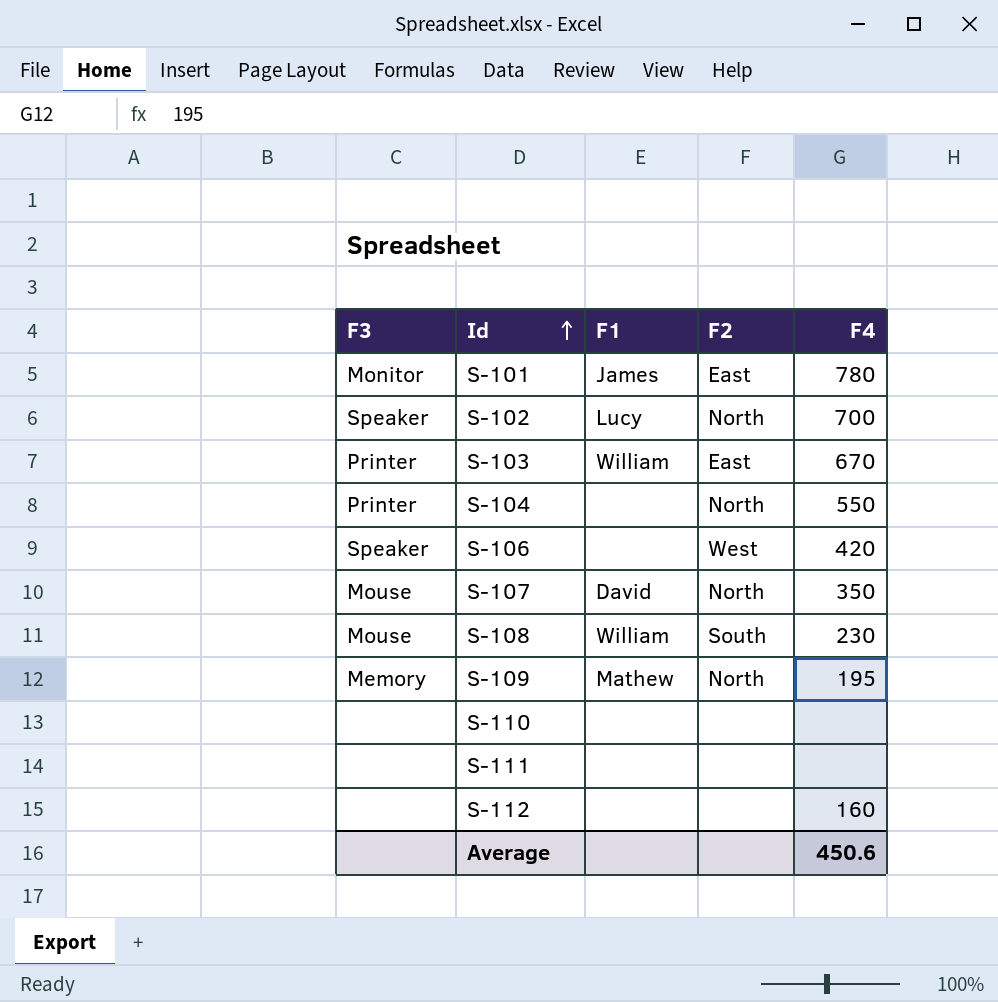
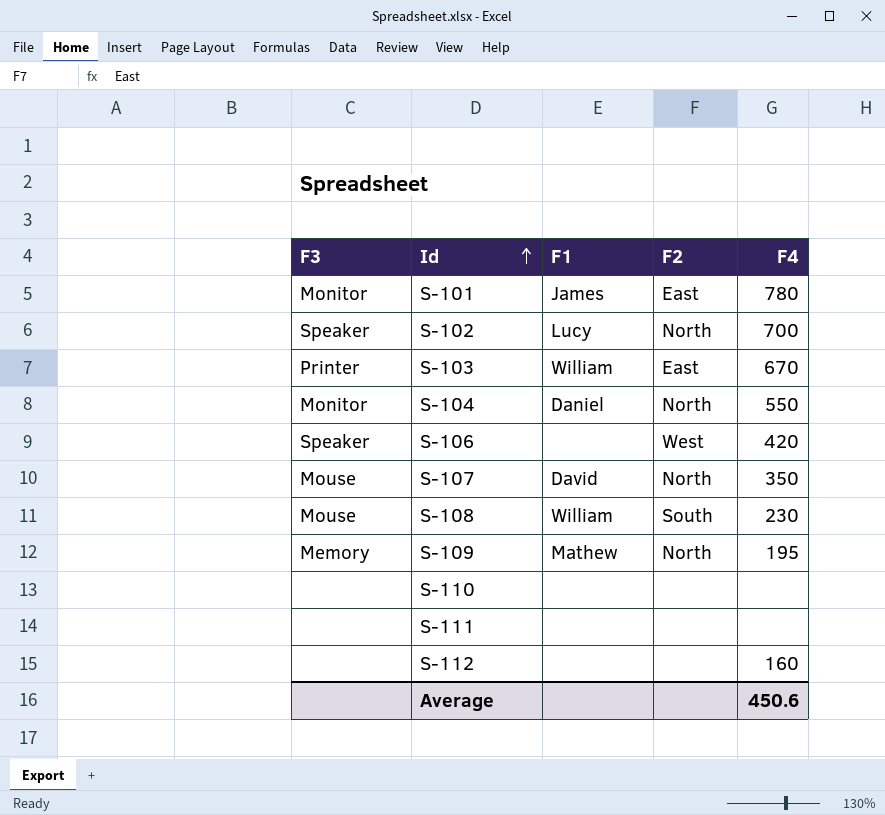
S-104 | F3: Printer -> Monitor
S-104 | F1: none -> Daniel

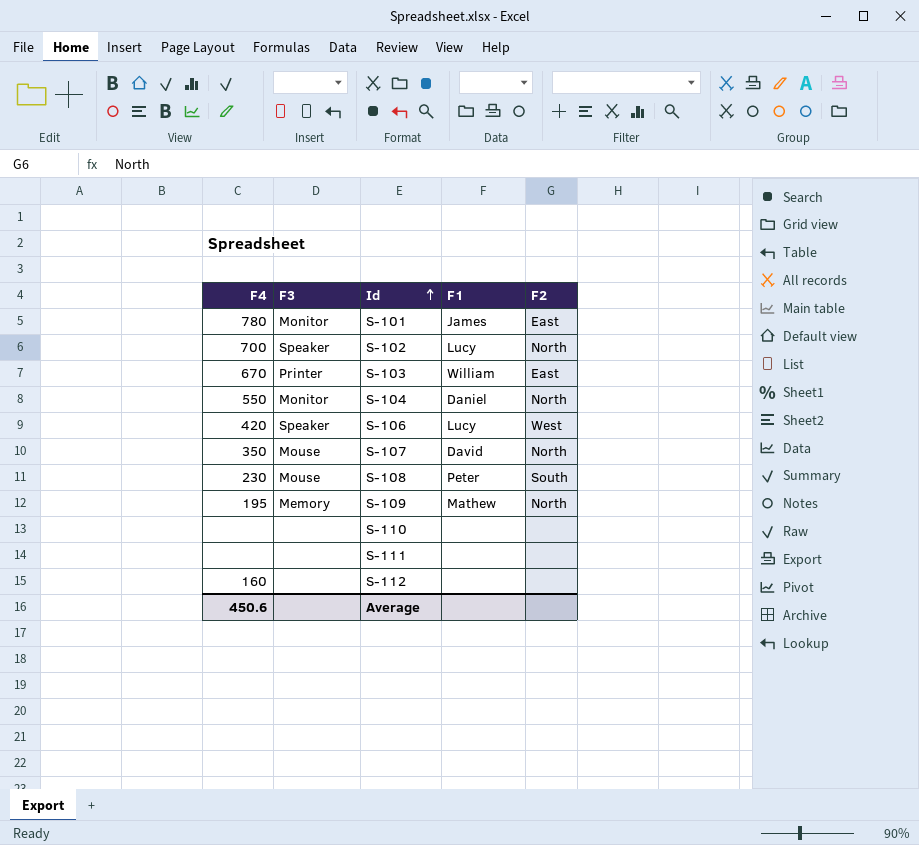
column F4 | position: 5 -> 1
S-106 | F1: none -> Lucy
S-108 | F1: William -> Peter

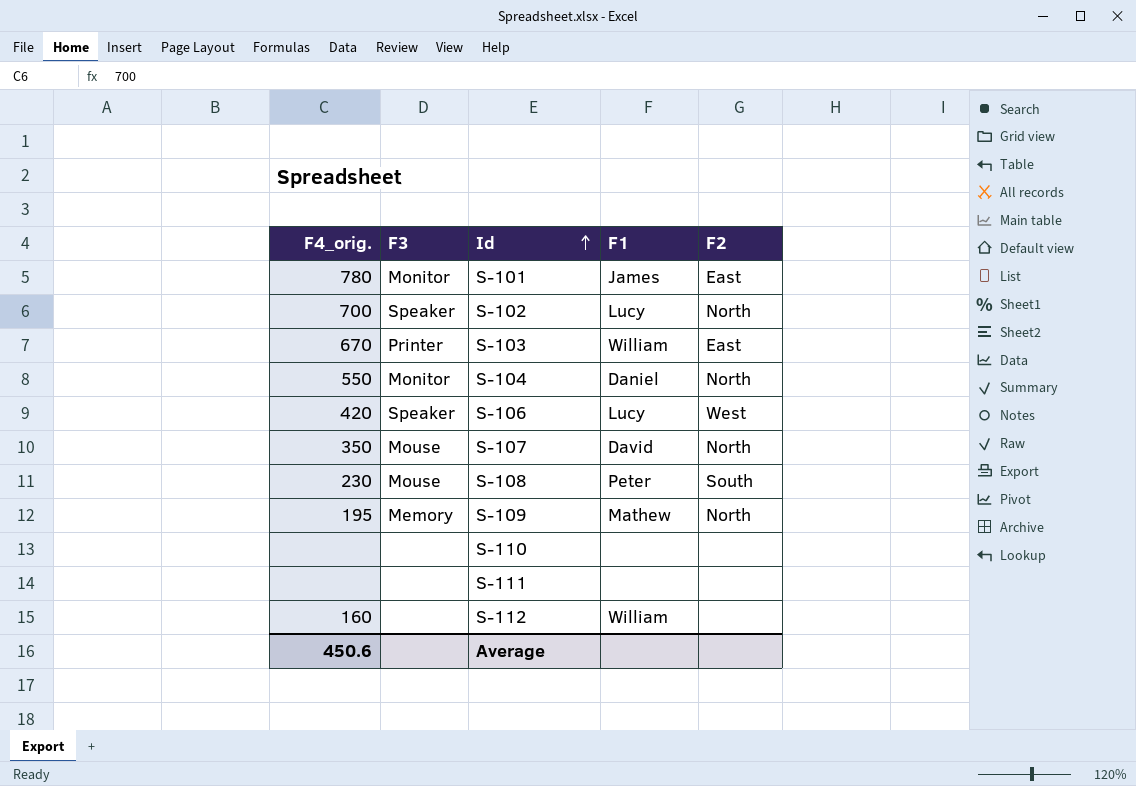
column name: F4 -> F4_orig.
S-112 | F1: none -> William

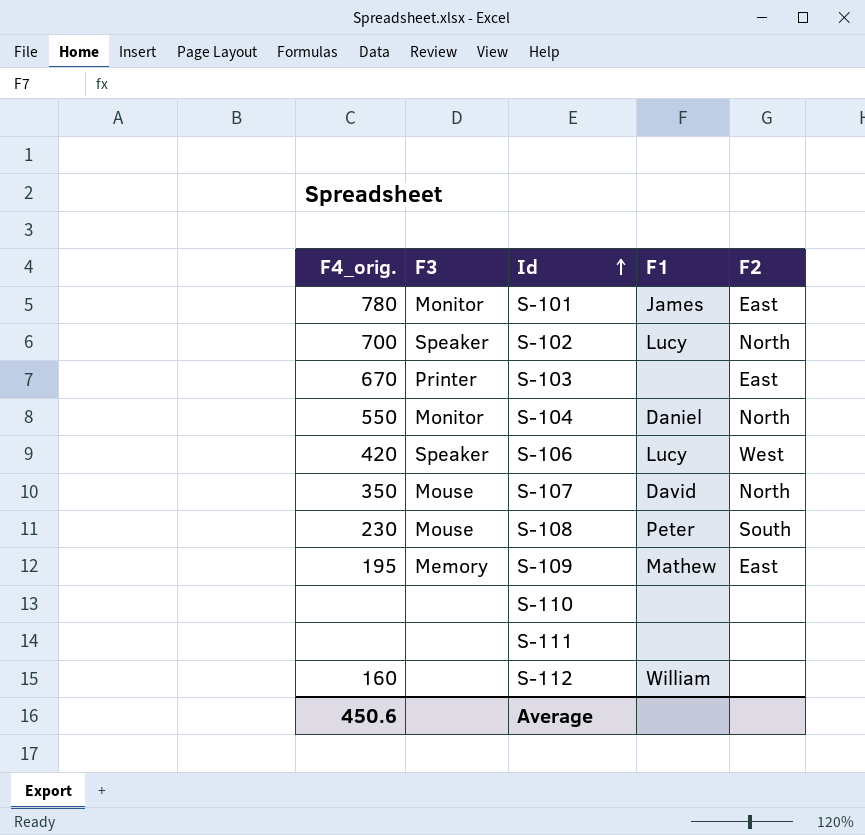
S-103 | F1: William -> none
S-109 | F2: North -> East

